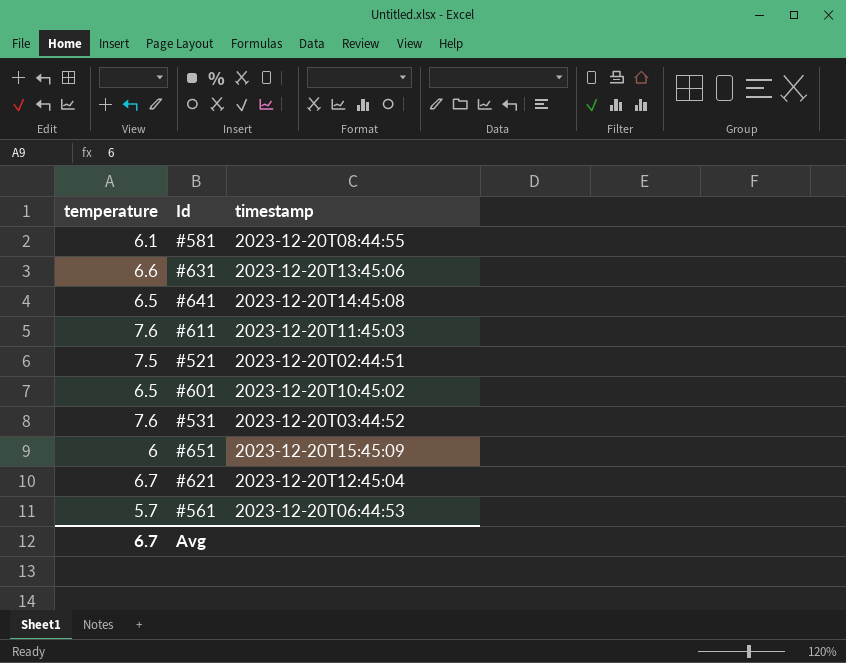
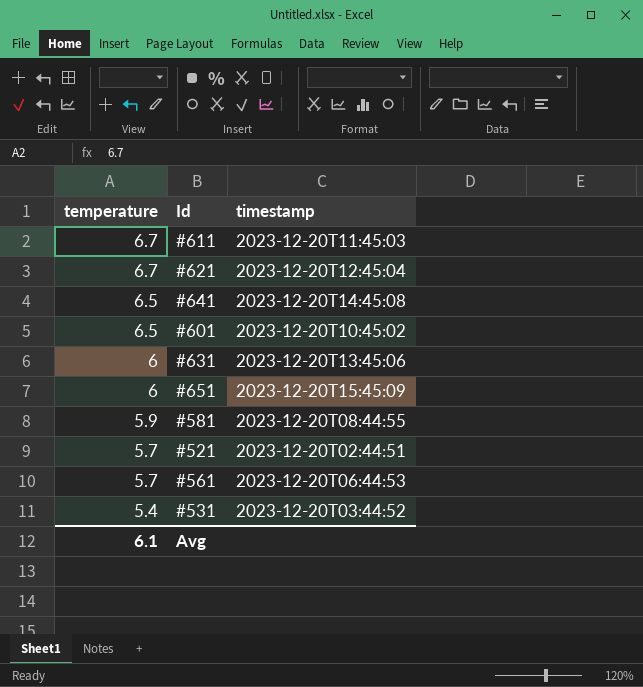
row order: none -> temperature descending
#611 | temperature: 7.6 -> 6.7
#631 | temperature: 6.6 -> 6
#581 | temperature: 6.1 -> 5.9
#521 | temperature: 7.5 -> 5.7
#531 | temperature: 7.6 -> 5.4
Avg | temperature: 6.7 -> 6.1

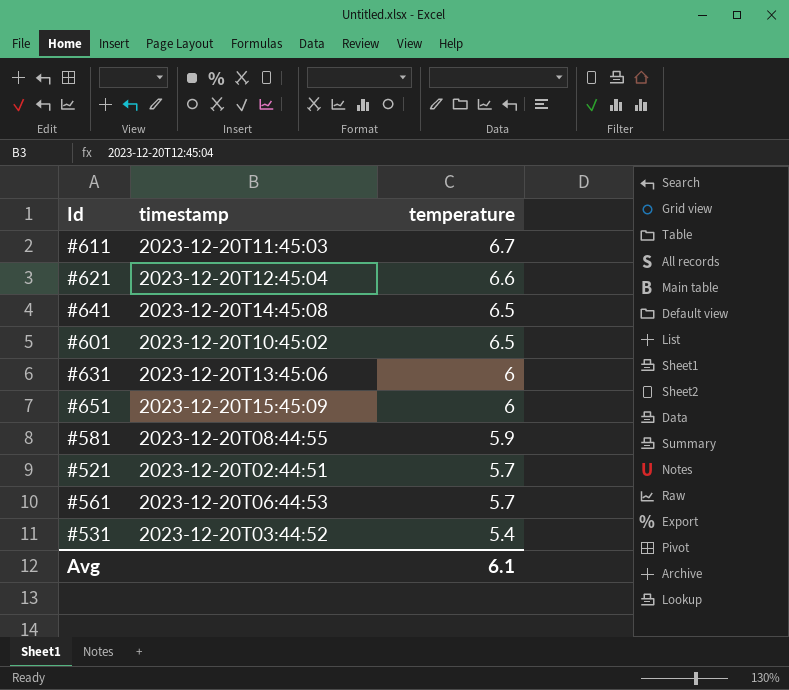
column temperature | position: 1 -> 3
#621 | temperature: 6.7 -> 6.6

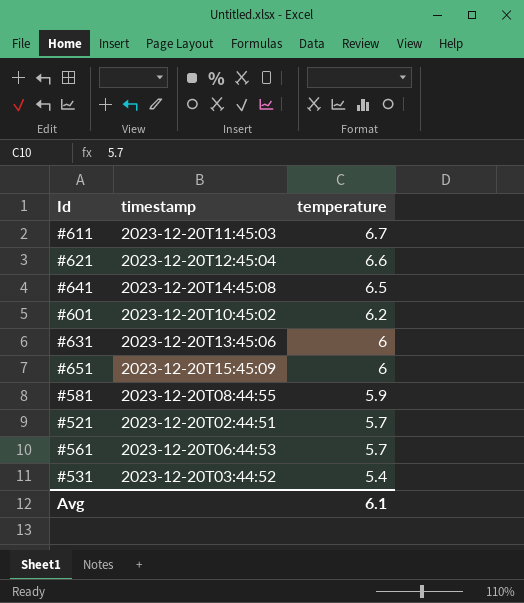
#601 | temperature: 6.5 -> 6.2

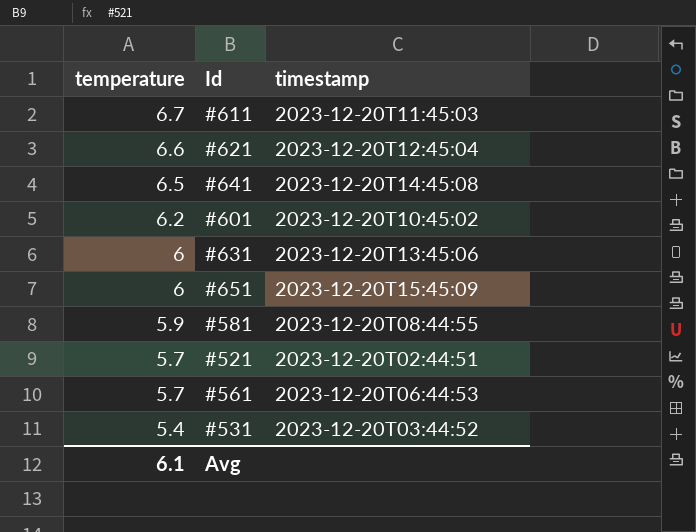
column temperature | position: 3 -> 1

